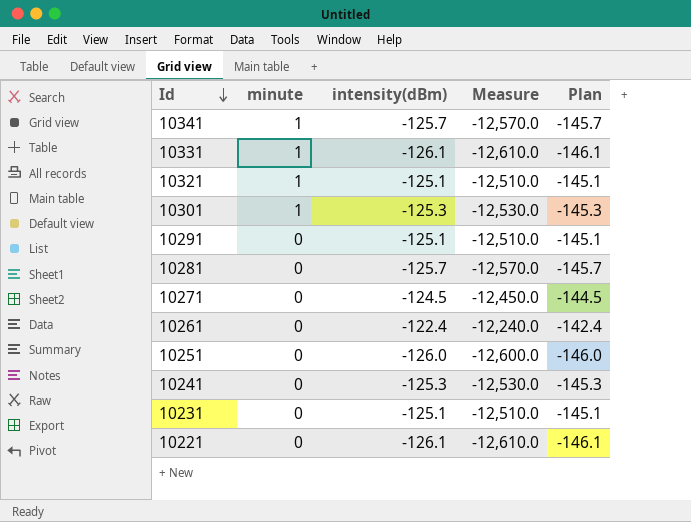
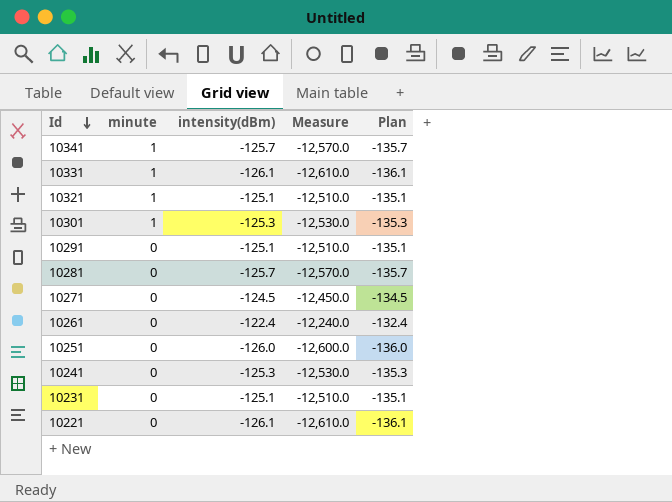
column Plan | formula: [intensity(dBm)] - 20 -> [intensity(dBm)] - 10

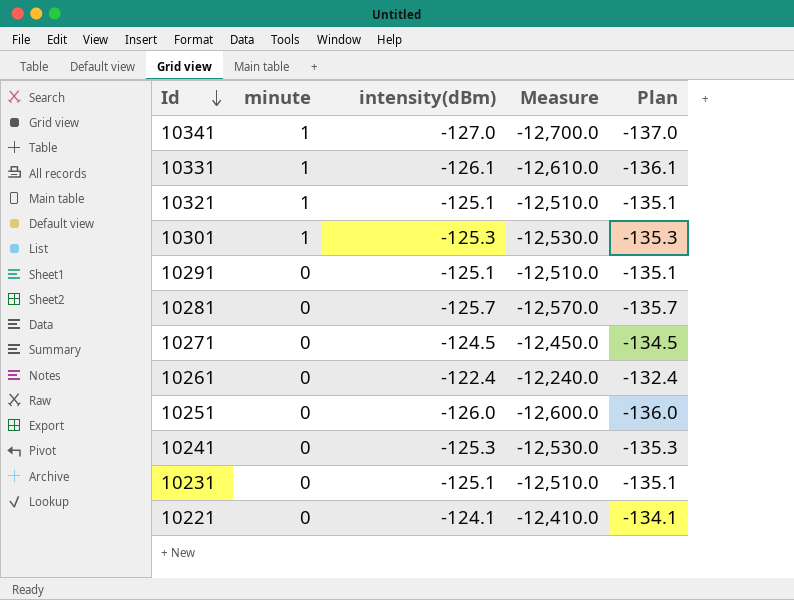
10341 | intensity(dBm): -125.7 -> -127.0
10341 | Measure: -12,570.0 -> -12,700.0
10341 | Plan: -135.7 -> -137.0
10221 | intensity(dBm): -126.1 -> -124.1
10221 | Measure: -12,610.0 -> -12,410.0
10221 | Plan: -136.1 -> -134.1

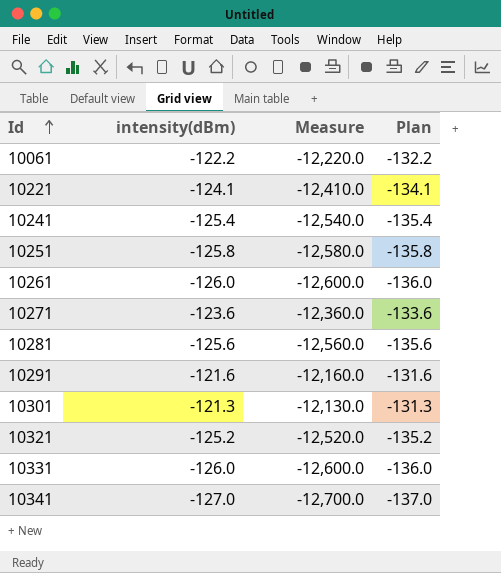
row order: Id descending -> Id ascending
column minute | position: 2 -> none
row 10231: 0 | -125.1 | -12,510.0 | -135.1 -> none
row 10061: none -> -122.2 | -12,220.0 | -132.2
10241 | intensity(dBm): -125.3 -> -125.4
10241 | Measure: -12,530.0 -> -12,540.0
10241 | Plan: -135.3 -> -135.4
10251 | intensity(dBm): -126.0 -> -125.8
10251 | Measure: -12,600.0 -> -12,580.0
10251 | Plan: -136.0 -> -135.8
10261 | intensity(dBm): -122.4 -> -126.0
10261 | Measure: -12,240.0 -> -12,600.0
10261 | Plan: -132.4 -> -136.0
10271 | intensity(dBm): -124.5 -> -123.6
10271 | Measure: -12,450.0 -> -12,360.0
10271 | Plan: -134.5 -> -133.6
10281 | intensity(dBm): -125.7 -> -125.6
10281 | Measure: -12,570.0 -> -12,560.0
10281 | Plan: -135.7 -> -135.6
10291 | intensity(dBm): -125.1 -> -121.6
10291 | Measure: -12,510.0 -> -12,160.0
10291 | Plan: -135.1 -> -131.6
10301 | intensity(dBm): -125.3 -> -121.3
10301 | Measure: -12,530.0 -> -12,130.0
10301 | Plan: -135.3 -> -131.3
10321 | intensity(dBm): -125.1 -> -125.2
10321 | Measure: -12,510.0 -> -12,520.0
10321 | Plan: -135.1 -> -135.2
10331 | intensity(dBm): -126.1 -> -126.0
10331 | Measure: -12,610.0 -> -12,600.0
10331 | Plan: -136.1 -> -136.0

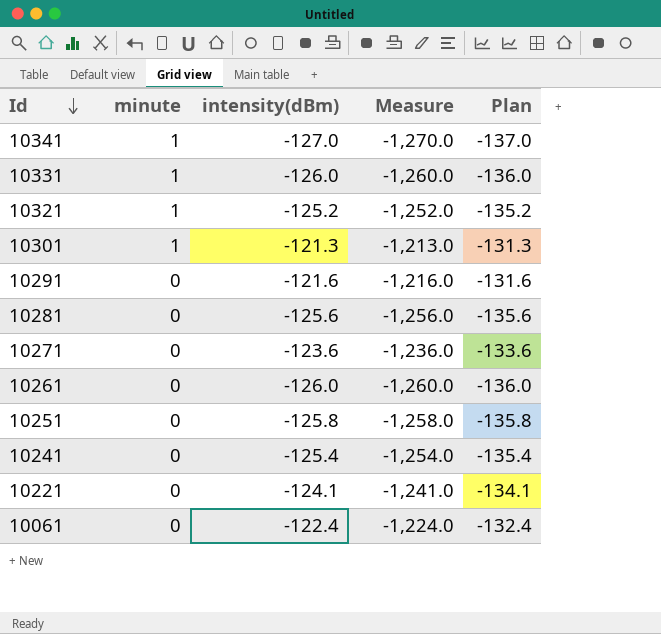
row order: Id ascending -> Id descending
column minute | position: none -> 2
column Measure | formula: [intensity(dBm)] * 100 -> [intensity(dBm)] * 10
10061 | intensity(dBm): -122.2 -> -122.4
10061 | Plan: -132.2 -> -132.4

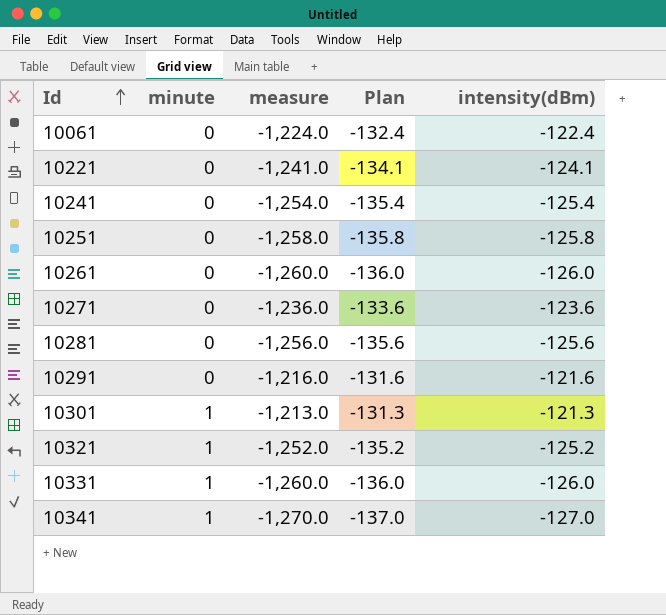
row order: Id descending -> Id ascending
column name: Measure -> measure
column intensity(dBm) | position: 3 -> 5

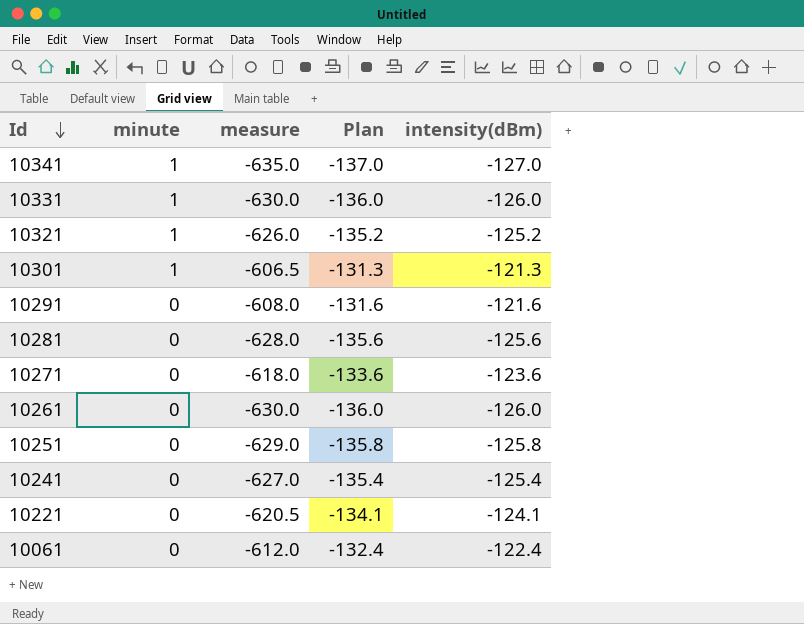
row order: Id ascending -> Id descending
column measure | formula: [intensity(dBm)] * 10 -> [intensity(dBm)] * 5

